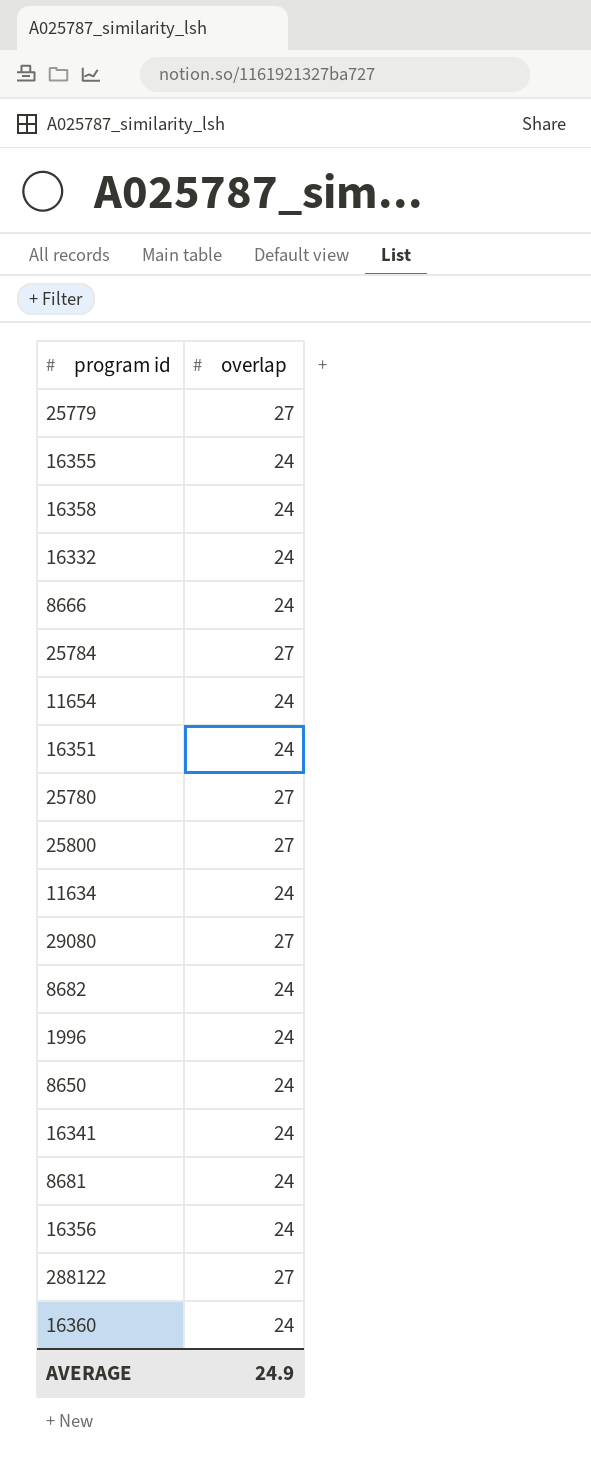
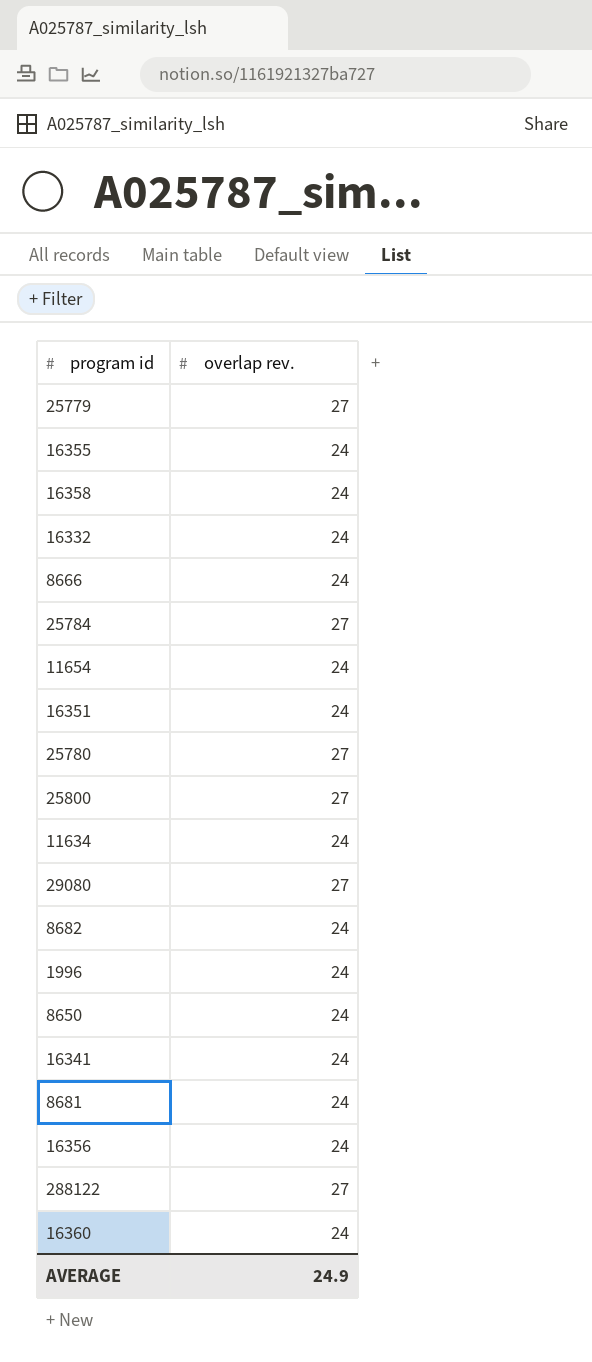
column name: overlap -> overlap rev.

